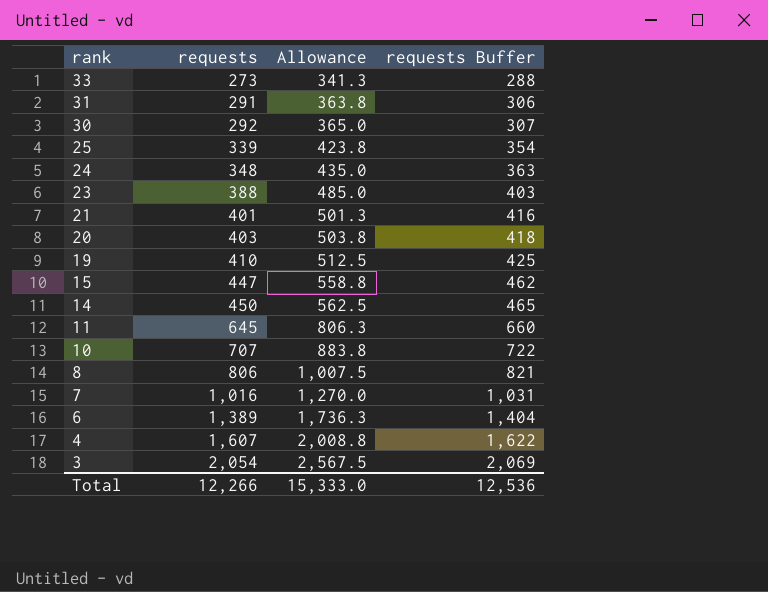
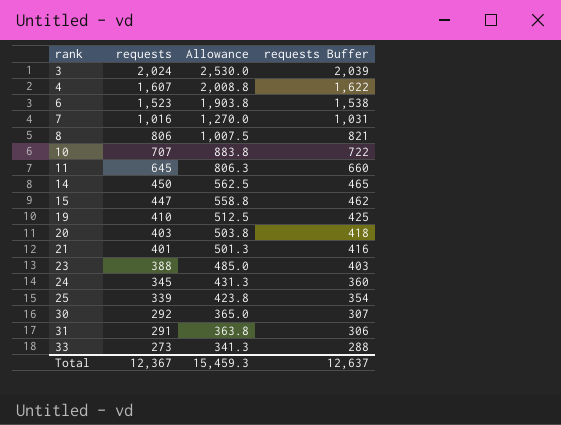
row order: rank descending -> rank ascending
3 | requests: 2,054 -> 2,024
3 | Allowance: 2,567.5 -> 2,530.0
3 | requests Buffer: 2,069 -> 2,039
6 | requests: 1,389 -> 1,523
6 | Allowance: 1,736.3 -> 1,903.8
6 | requests Buffer: 1,404 -> 1,538
24 | requests: 348 -> 345
24 | Allowance: 435.0 -> 431.3
24 | requests Buffer: 363 -> 360
Total | requests: 12,266 -> 12,367
Total | Allowance: 15,333.0 -> 15,459.3
Total | requests Buffer: 12,536 -> 12,637

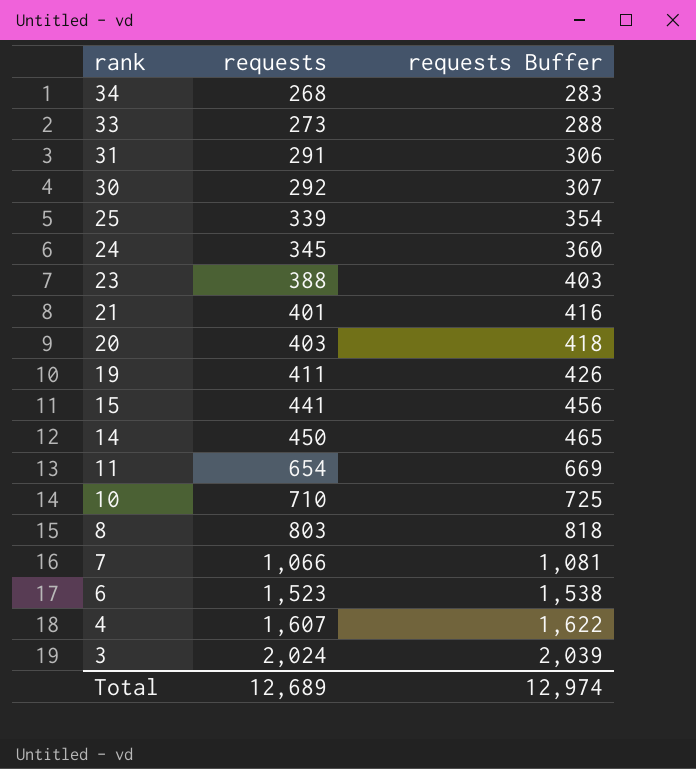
row order: rank ascending -> rank descending
column Allowance | formula: [requests] * 1.25 -> none
row 34: none -> 268 | 283
19 | requests: 410 -> 411
19 | requests Buffer: 425 -> 426
15 | requests: 447 -> 441
15 | requests Buffer: 462 -> 456
11 | requests: 645 -> 654
11 | requests Buffer: 660 -> 669
10 | requests: 707 -> 710
10 | requests Buffer: 722 -> 725
8 | requests: 806 -> 803
8 | requests Buffer: 821 -> 818
7 | requests: 1,016 -> 1,066
7 | requests Buffer: 1,031 -> 1,081
Total | requests: 12,367 -> 12,689
Total | requests Buffer: 12,637 -> 12,974

